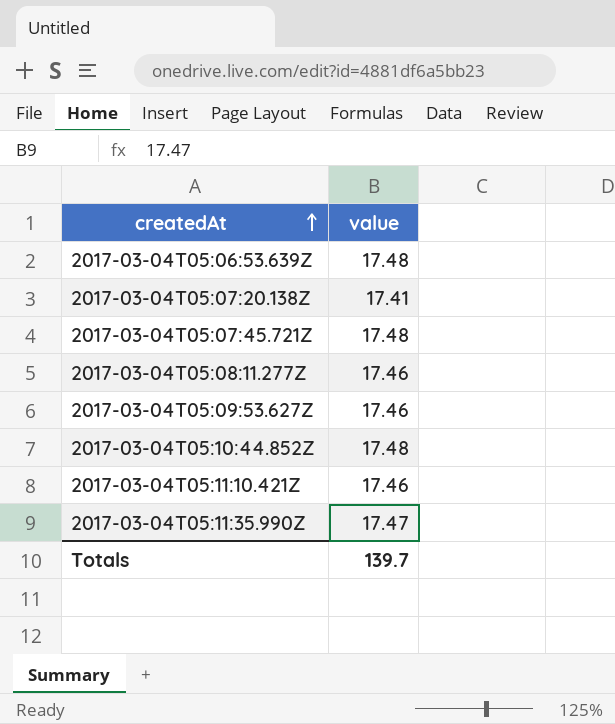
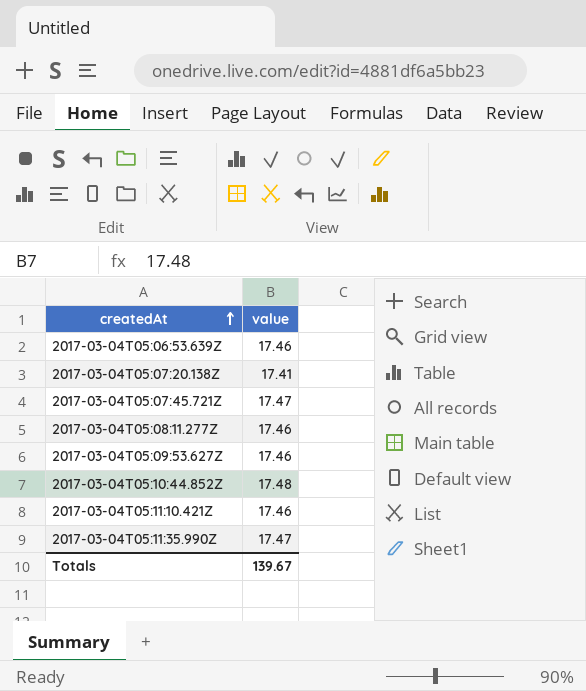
2017-03-04T05:06:53.639Z | value: 17.48 -> 17.46
2017-03-04T05:07:45.721Z | value: 17.48 -> 17.47
Totals | value: 139.7 -> 139.67

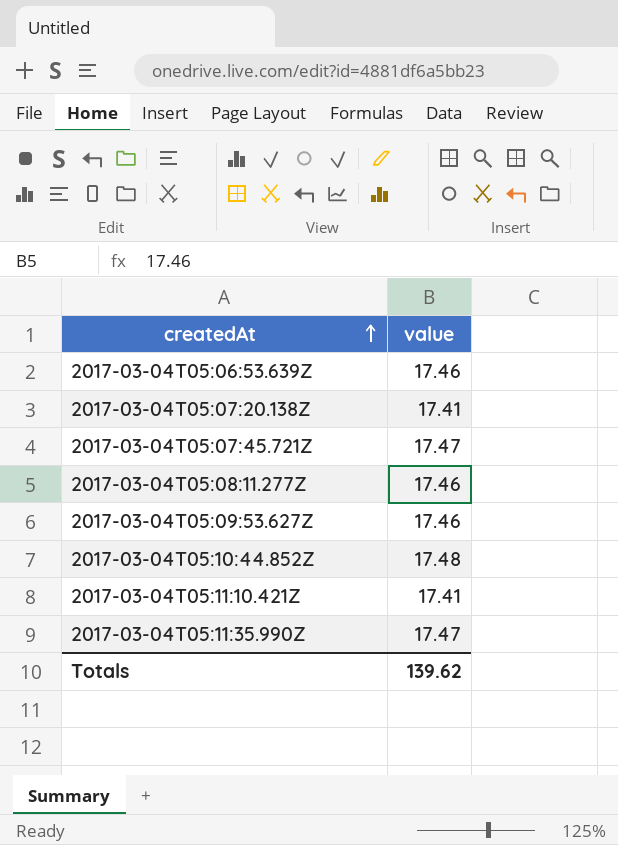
2017-03-04T05:11:10.421Z | value: 17.46 -> 17.41
Totals | value: 139.67 -> 139.62

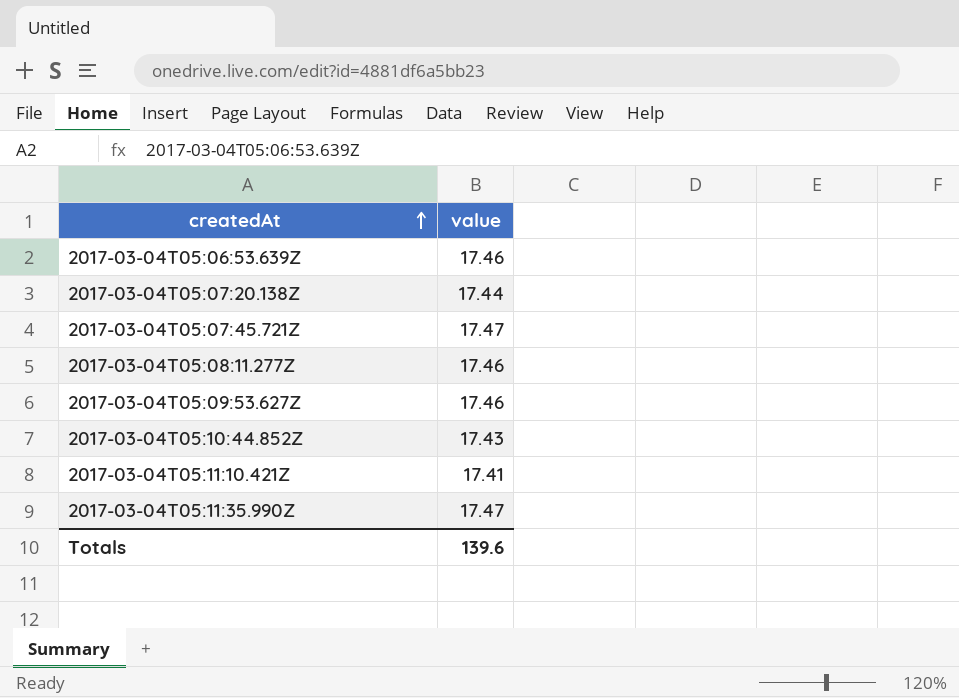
2017-03-04T05:07:20.138Z | value: 17.41 -> 17.44
2017-03-04T05:10:44.852Z | value: 17.48 -> 17.43
Totals | value: 139.62 -> 139.6

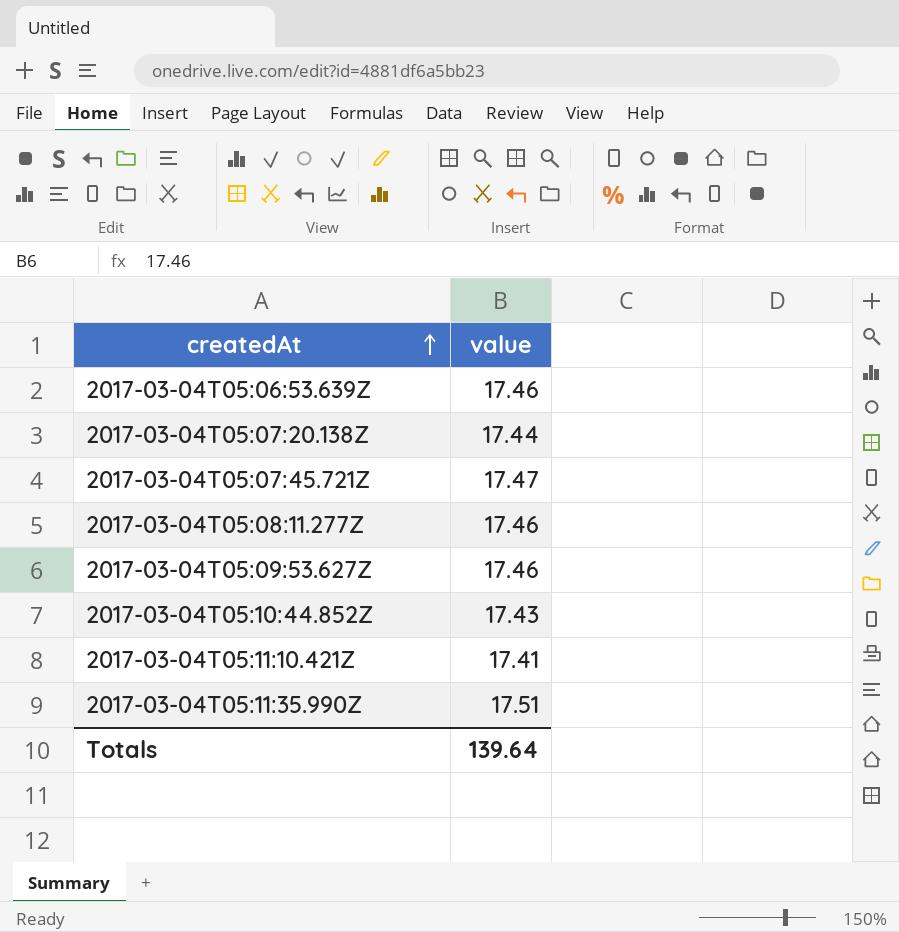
2017-03-04T05:11:35.990Z | value: 17.47 -> 17.51
Totals | value: 139.6 -> 139.64

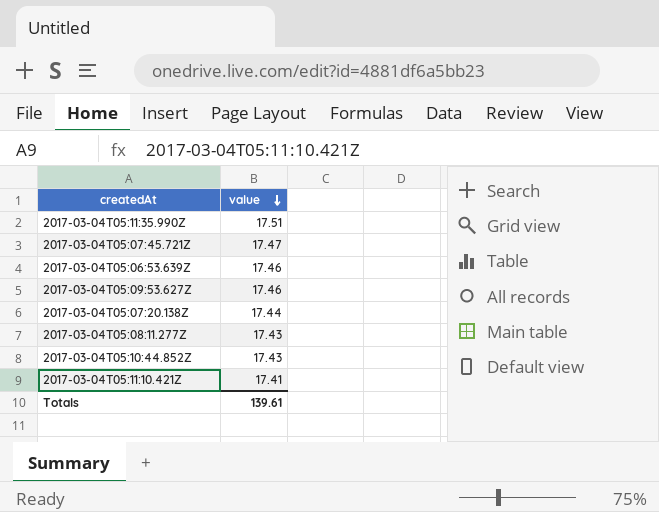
row order: createdAt ascending -> value descending
2017-03-04T05:08:11.277Z | value: 17.46 -> 17.43
Totals | value: 139.64 -> 139.61

